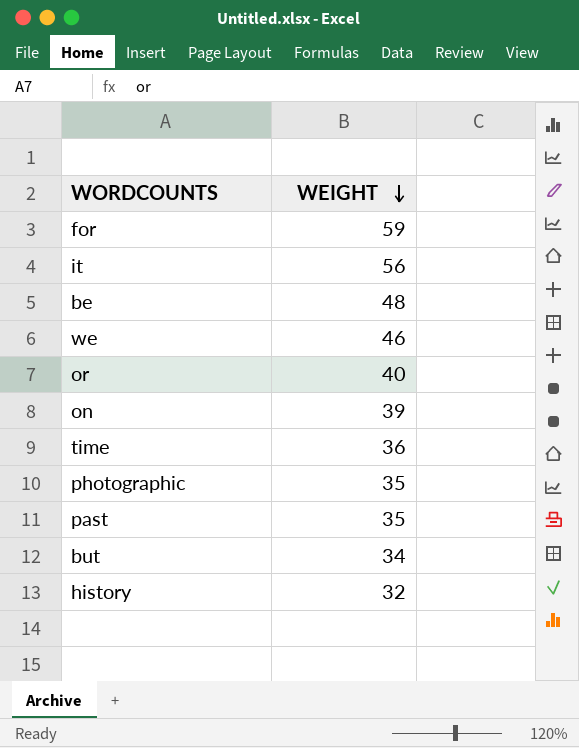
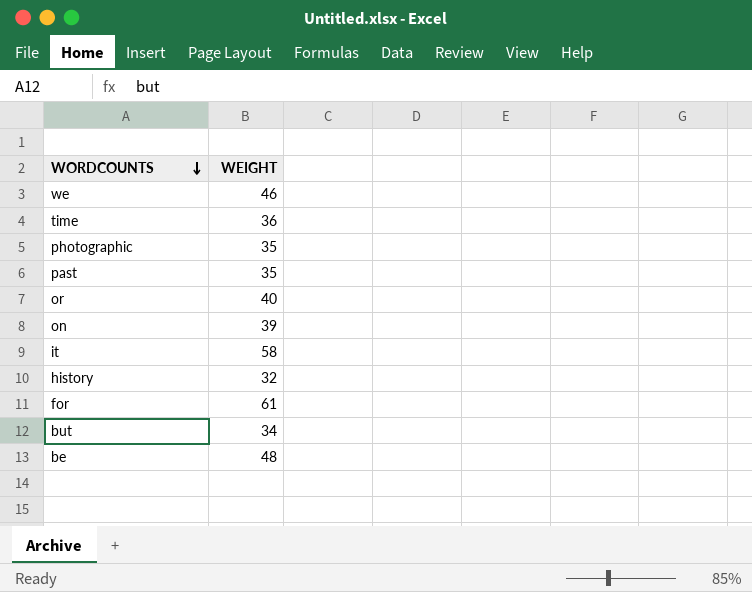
row order: WEIGHT descending -> WORDCOUNTS descending
it | WEIGHT: 56 -> 58
for | WEIGHT: 59 -> 61

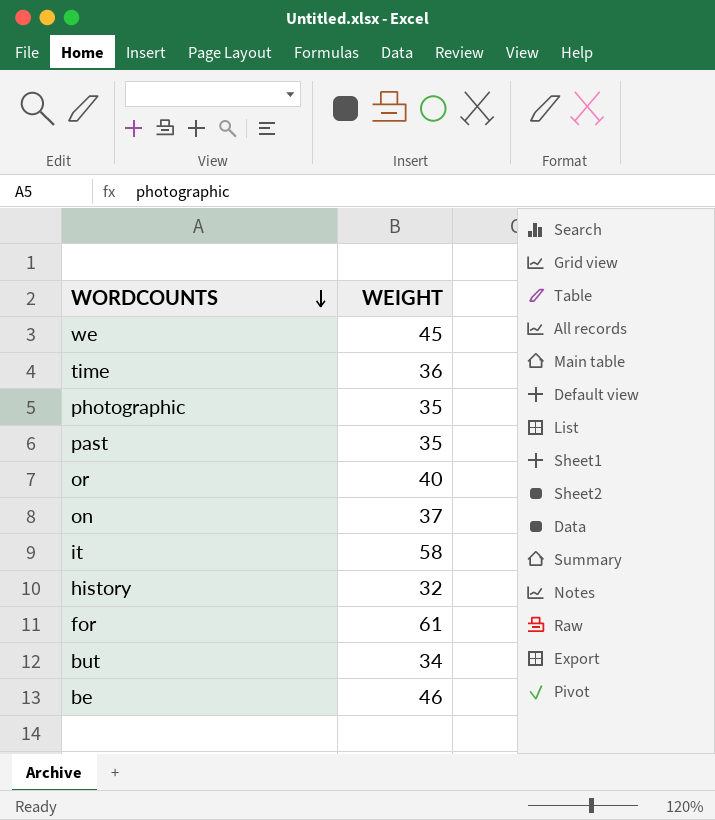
we | WEIGHT: 46 -> 45
on | WEIGHT: 39 -> 37
be | WEIGHT: 48 -> 46

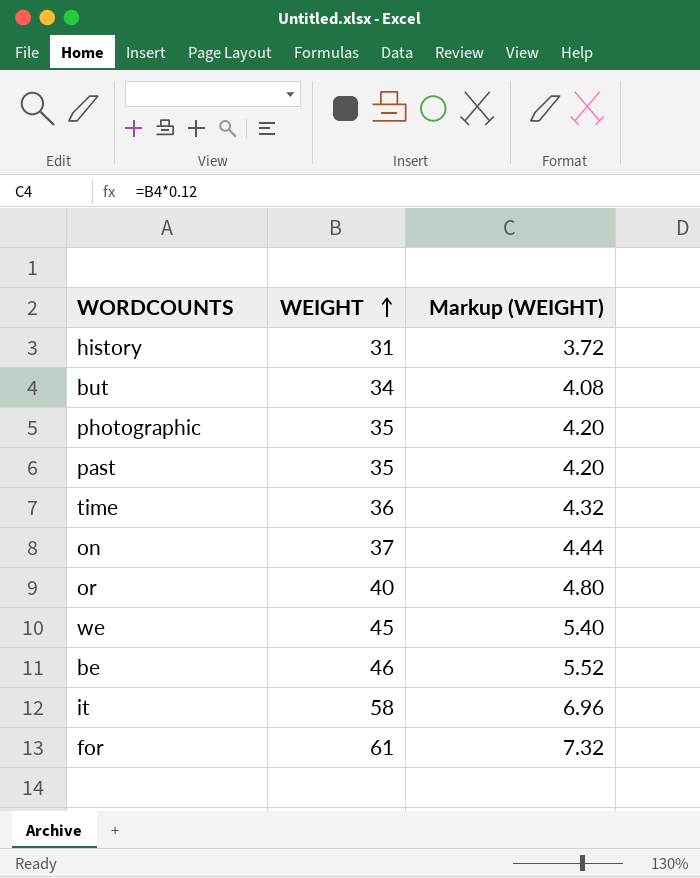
row order: WORDCOUNTS descending -> WEIGHT ascending
column Markup (WEIGHT) | formula: none -> [WEIGHT] * 0.12
history | WEIGHT: 32 -> 31

